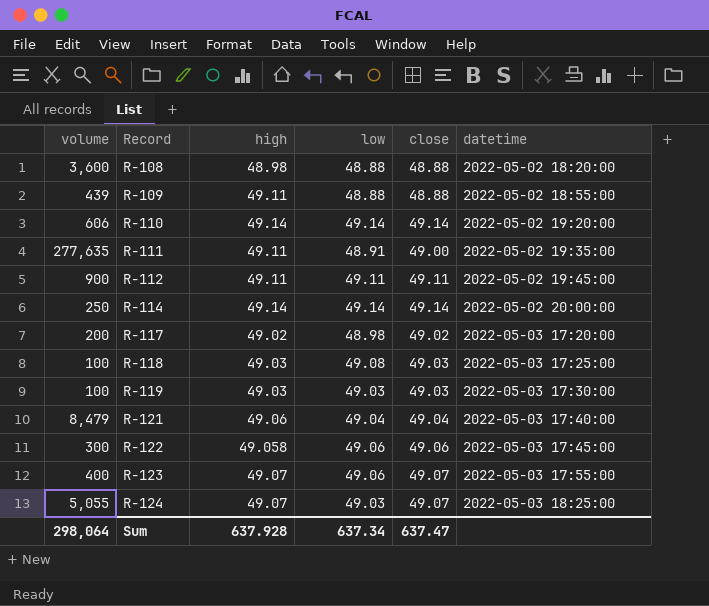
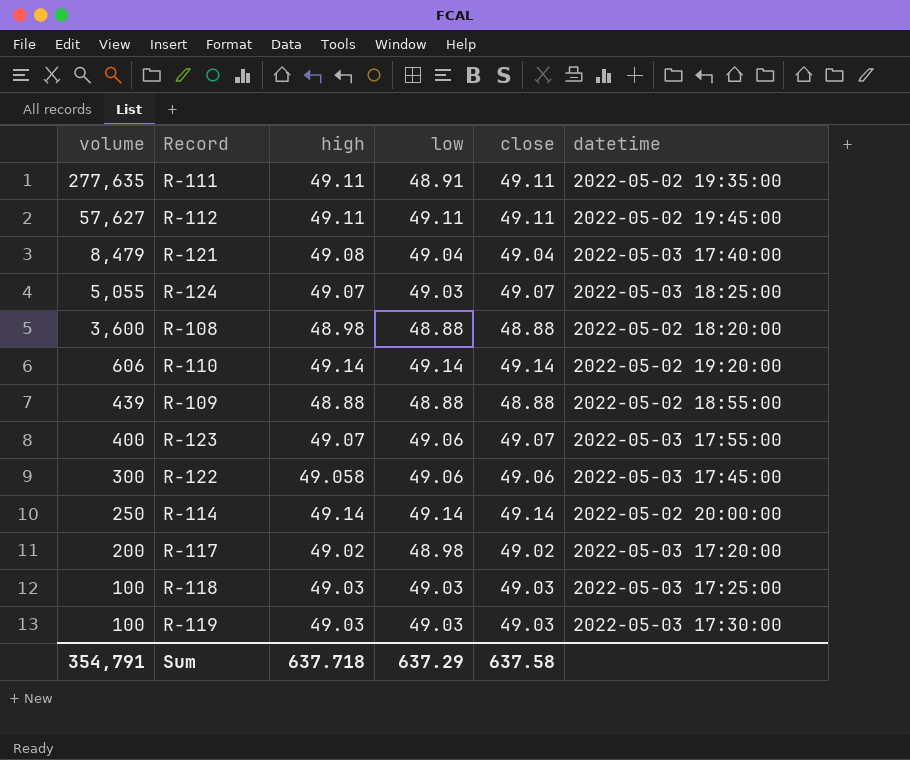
row order: Record ascending -> volume descending
R-111 | close: 49.00 -> 49.11
R-112 | volume: 900 -> 57,627
R-121 | high: 49.06 -> 49.08
R-109 | high: 49.11 -> 48.88
R-118 | low: 49.08 -> 49.03
Sum | volume: 298,064 -> 354,791
Sum | high: 637.928 -> 637.718
Sum | low: 637.34 -> 637.29
Sum | close: 637.47 -> 637.58

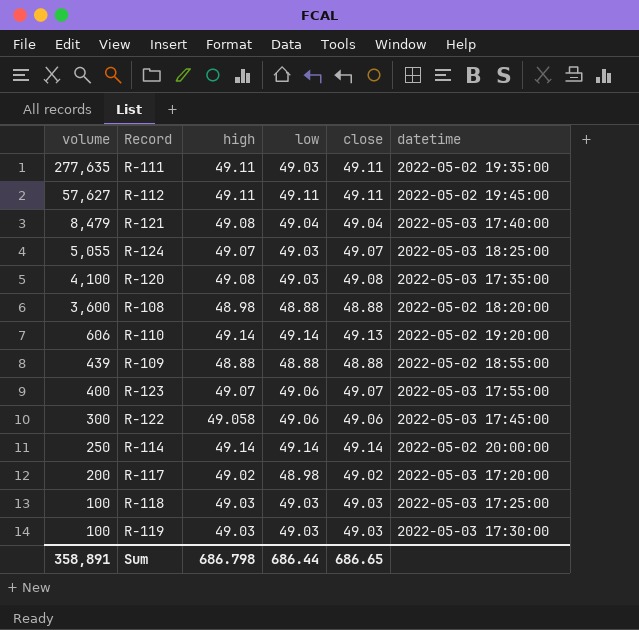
R-111 | low: 48.91 -> 49.03
row R-120: none -> 4,100 | 49.08 | 49.03 | 49.08 | 2022-05-03 17:35:00
R-110 | close: 49.14 -> 49.13
Sum | volume: 354,791 -> 358,891
Sum | high: 637.718 -> 686.798
Sum | low: 637.29 -> 686.44
Sum | close: 637.58 -> 686.65

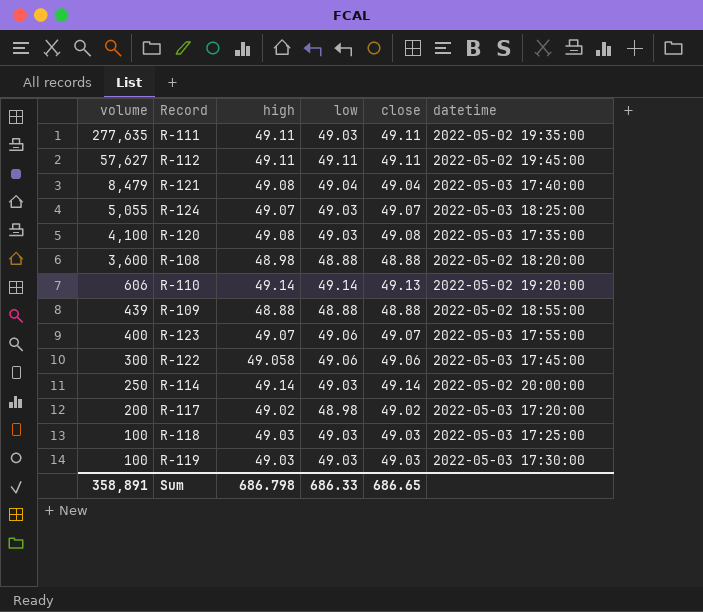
R-114 | low: 49.14 -> 49.03
Sum | low: 686.44 -> 686.33

